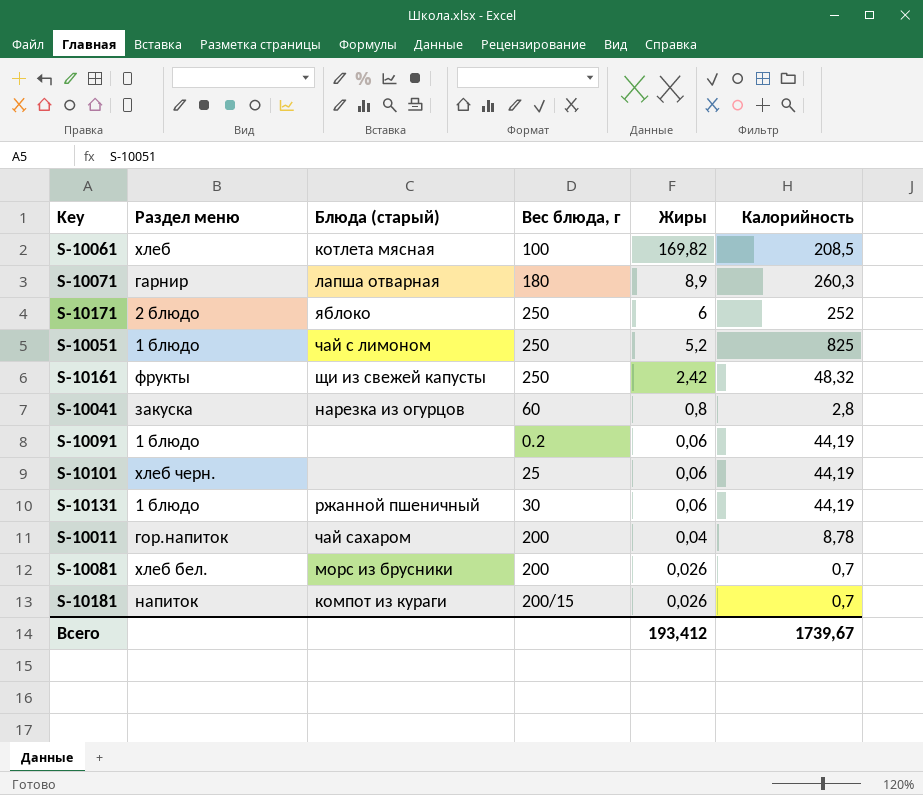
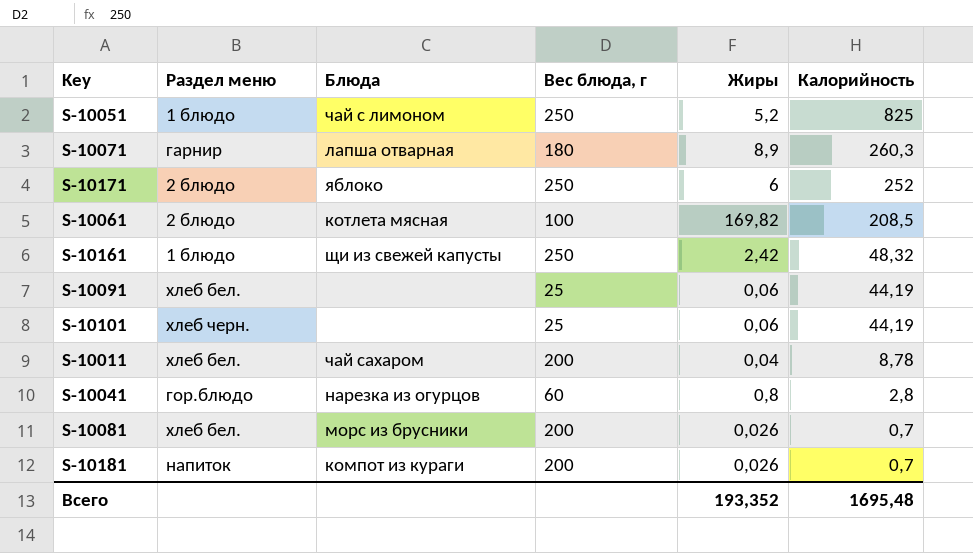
row order: Жиры descending -> Калорийность descending
column name: Блюда (старый) -> Блюда
row S-10131: 1 блюдо | ржанной пшеничный | 30 | 0,06 | 44,19 -> none
S-10061 | Раздел меню: хлеб -> 2 блюдо
S-10161 | Раздел меню: фрукты -> 1 блюдо
S-10091 | Раздел меню: 1 блюдо -> хлеб бел.
S-10091 | Вес блюда, г: 0.2 -> 25
S-10011 | Раздел меню: гор.напиток -> хлеб бел.
S-10041 | Раздел меню: закуска -> гор.блюдо
S-10181 | Вес блюда, г: 200/15 -> 200
Всего | Жиры: 193,412 -> 193,352
Всего | Калорийность: 1739,67 -> 1695,48

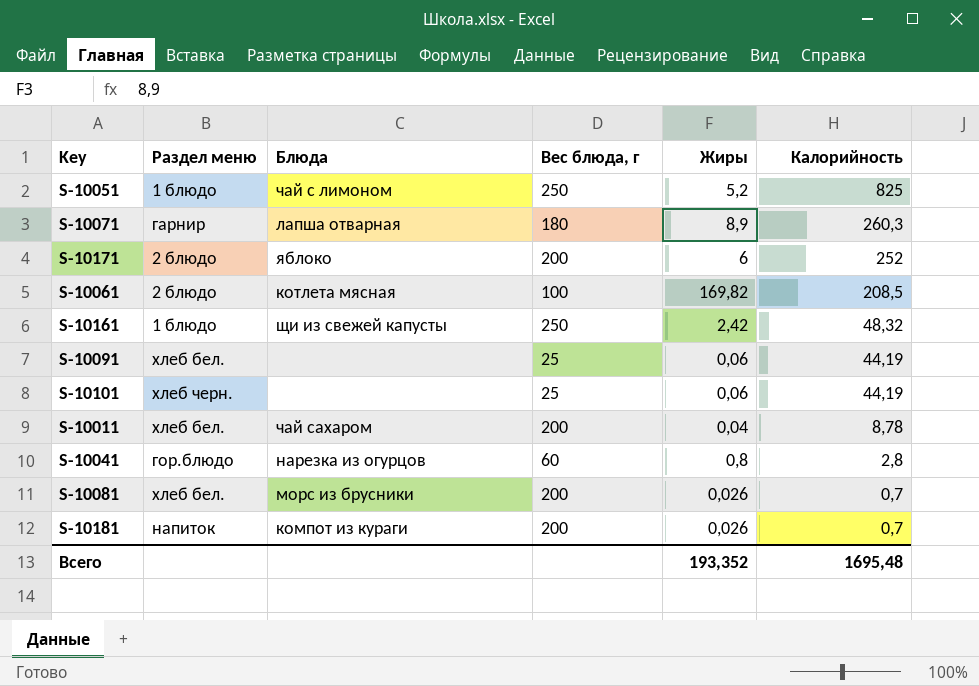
S-10171 | Вес блюда, г: 250 -> 200

